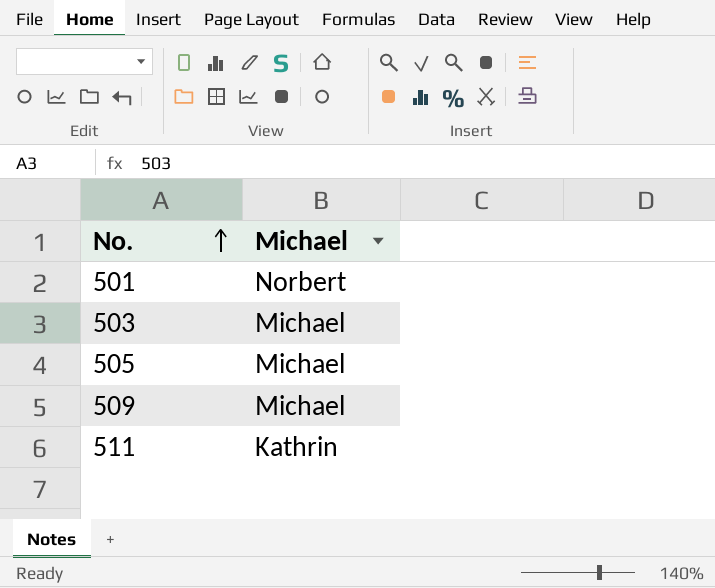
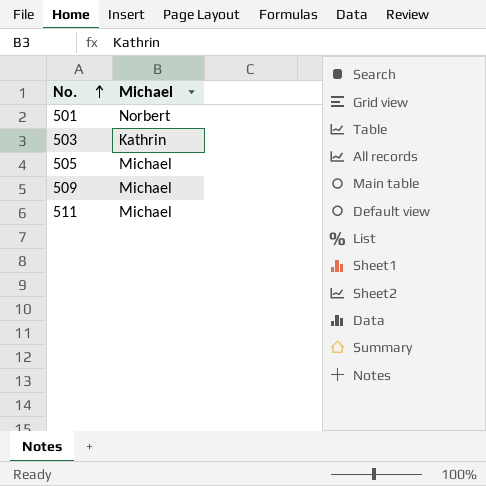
503 | Michael: Michael -> Kathrin
511 | Michael: Kathrin -> Michael

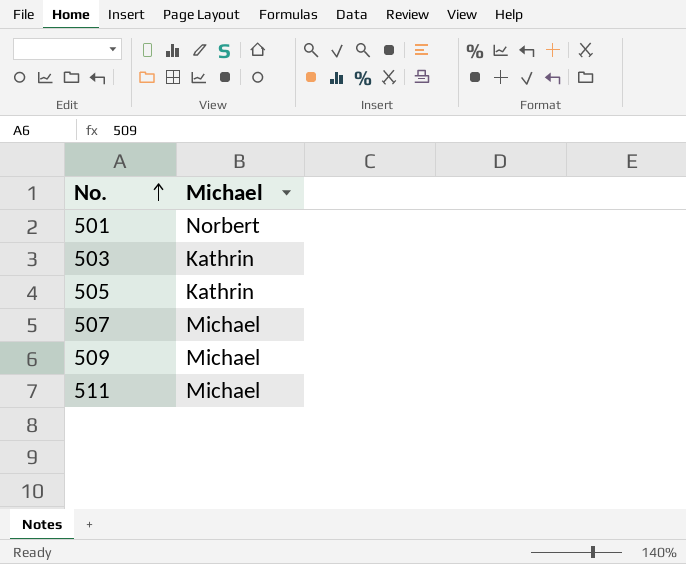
505 | Michael: Michael -> Kathrin
row 507: none -> Michael

